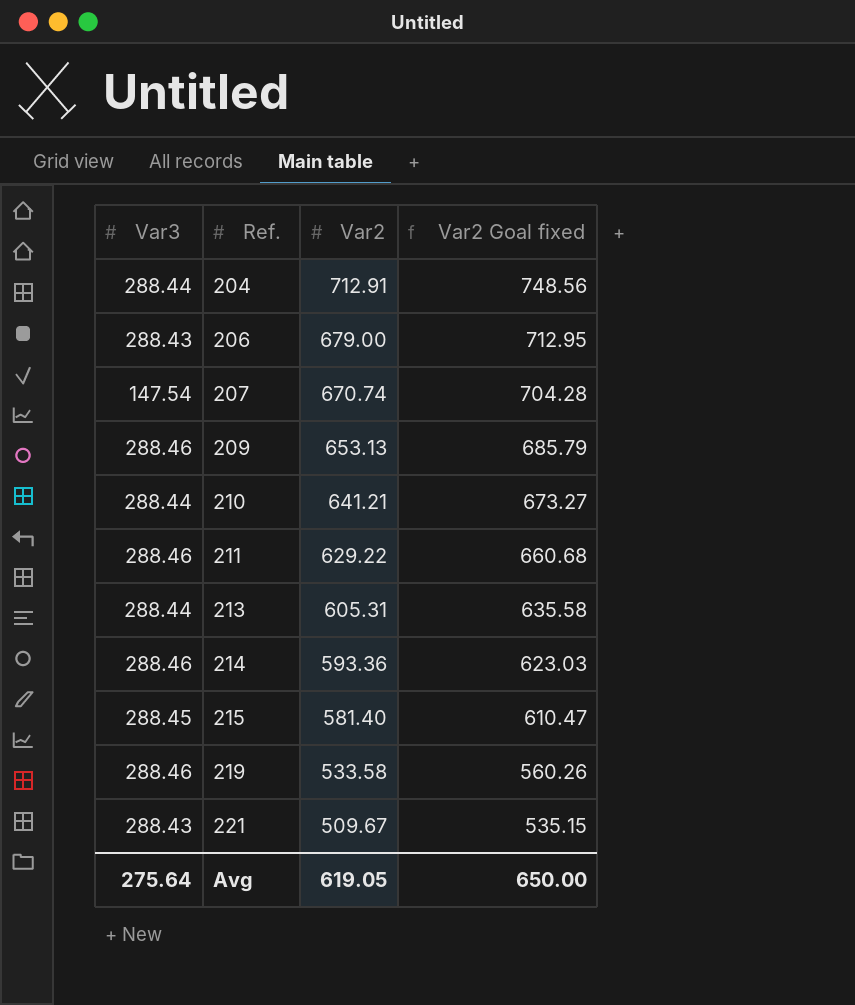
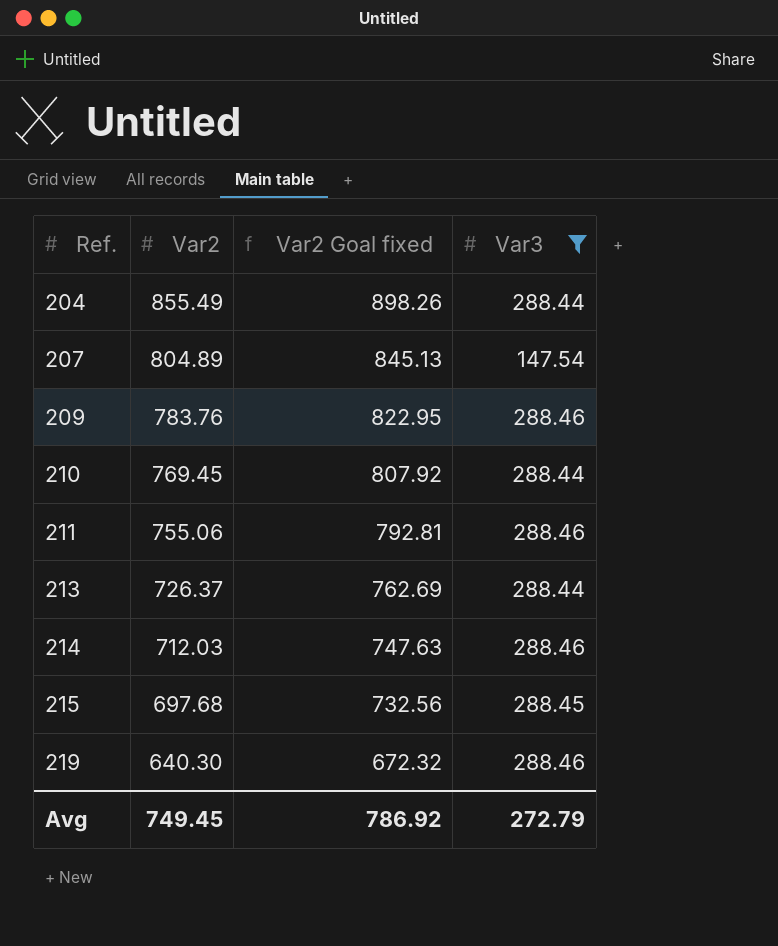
filter: none -> Var3 != 288.43
column Var3 | position: 1 -> 4
204 | Var2: 712.91 -> 855.49
204 | Var2 Goal fixed: 748.56 -> 898.26
207 | Var2: 670.74 -> 804.89
207 | Var2 Goal fixed: 704.28 -> 845.13
209 | Var2: 653.13 -> 783.76
209 | Var2 Goal fixed: 685.79 -> 822.95
210 | Var2: 641.21 -> 769.45
210 | Var2 Goal fixed: 673.27 -> 807.92
211 | Var2: 629.22 -> 755.06
211 | Var2 Goal fixed: 660.68 -> 792.81
213 | Var2: 605.31 -> 726.37
213 | Var2 Goal fixed: 635.58 -> 762.69
214 | Var2: 593.36 -> 712.03
214 | Var2 Goal fixed: 623.03 -> 747.63
215 | Var2: 581.40 -> 697.68
215 | Var2 Goal fixed: 610.47 -> 732.56
219 | Var2: 533.58 -> 640.30
219 | Var2 Goal fixed: 560.26 -> 672.32
Avg | Var2: 619.05 -> 749.45
Avg | Var2 Goal fixed: 650.00 -> 786.92
Avg | Var3: 275.64 -> 272.79

